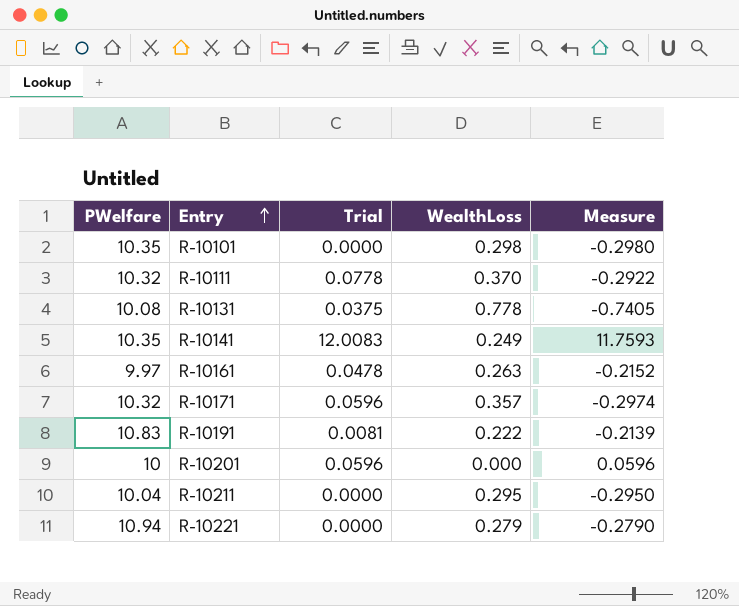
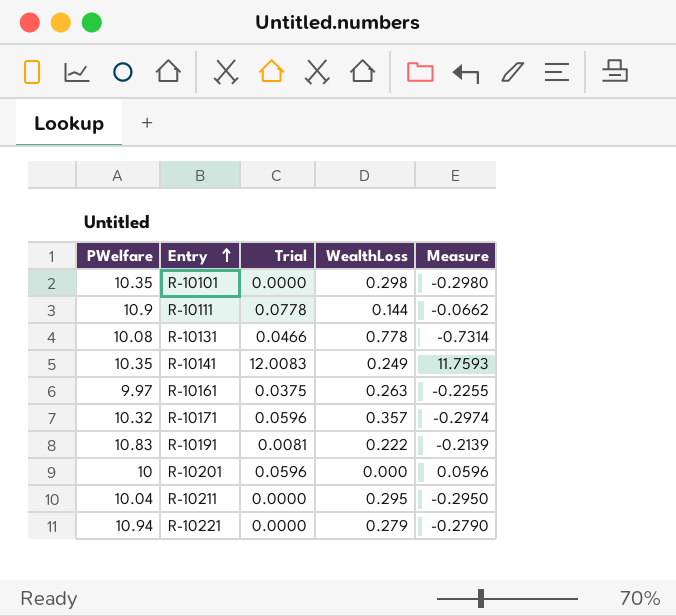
R-10111 | PWelfare: 10.32 -> 10.9
R-10111 | WealthLoss: 0.370 -> 0.144
R-10111 | Measure: -0.2922 -> -0.0662
R-10131 | Trial: 0.0375 -> 0.0466
R-10131 | Measure: -0.7405 -> -0.7314
R-10161 | Trial: 0.0478 -> 0.0375
R-10161 | Measure: -0.2152 -> -0.2255

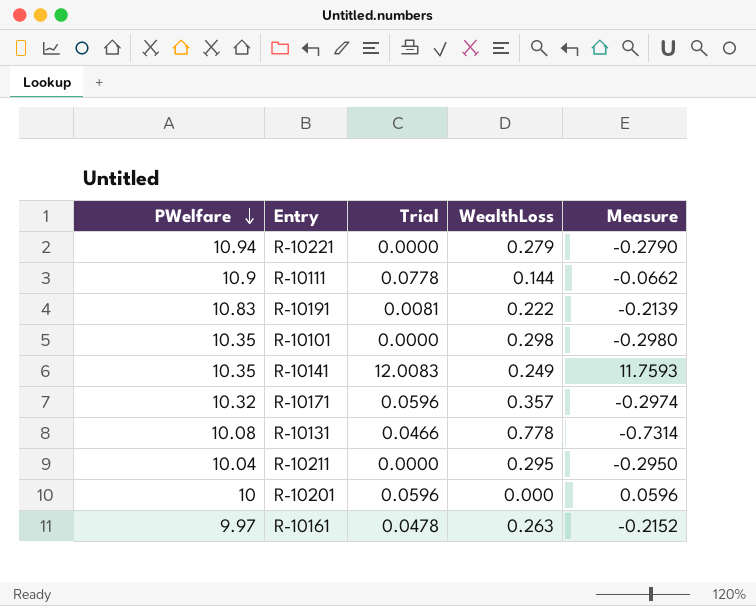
row order: Entry ascending -> PWelfare descending
R-10161 | Trial: 0.0375 -> 0.0478
R-10161 | Measure: -0.2255 -> -0.2152

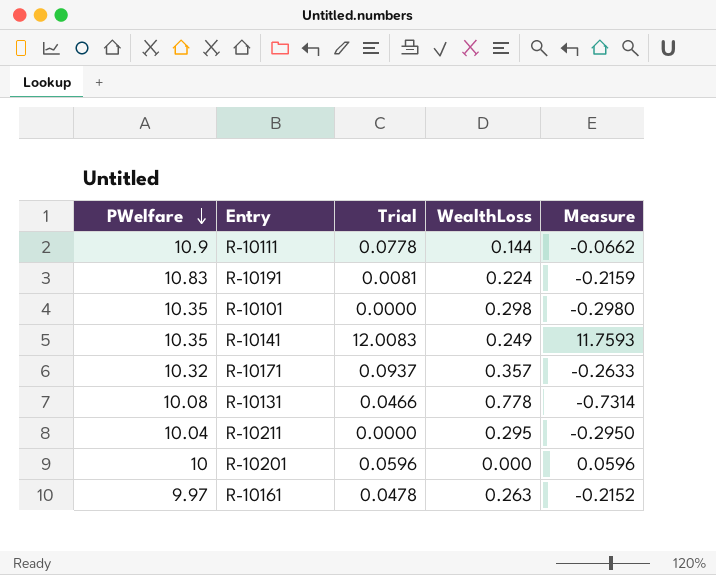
row R-10221: 10.94 | 0.0000 | 0.279 | -0.2790 -> none
R-10191 | WealthLoss: 0.222 -> 0.224
R-10191 | Measure: -0.2139 -> -0.2159
R-10171 | Trial: 0.0596 -> 0.0937
R-10171 | Measure: -0.2974 -> -0.2633

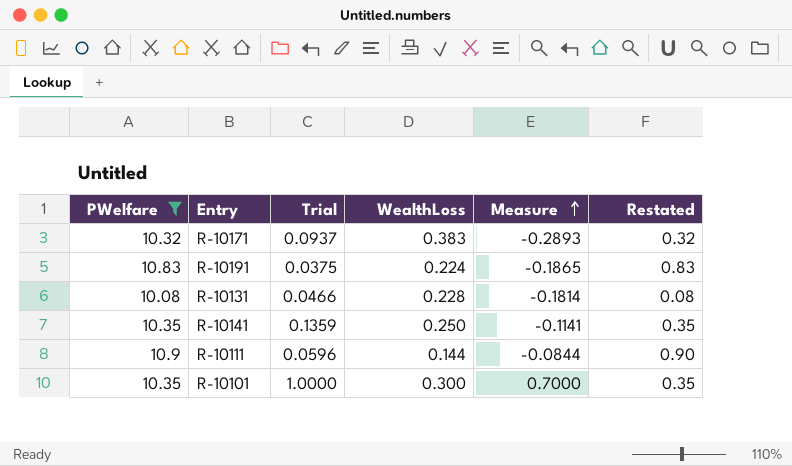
filter: none -> PWelfare >= 10.08
row order: PWelfare descending -> Measure ascending
column Restated | formula: none -> [PWelfare] - 10
R-10171 | WealthLoss: 0.357 -> 0.383
R-10171 | Measure: -0.2633 -> -0.2893
R-10191 | Trial: 0.0081 -> 0.0375
R-10191 | Measure: -0.2159 -> -0.1865
R-10131 | WealthLoss: 0.778 -> 0.228
R-10131 | Measure: -0.7314 -> -0.1814
R-10141 | Trial: 12.0083 -> 0.1359
R-10141 | WealthLoss: 0.249 -> 0.250
R-10141 | Measure: 11.7593 -> -0.1141
R-10111 | Trial: 0.0778 -> 0.0596
R-10111 | Measure: -0.0662 -> -0.0844
R-10101 | Trial: 0.0000 -> 1.0000
R-10101 | WealthLoss: 0.298 -> 0.300
R-10101 | Measure: -0.2980 -> 0.7000

